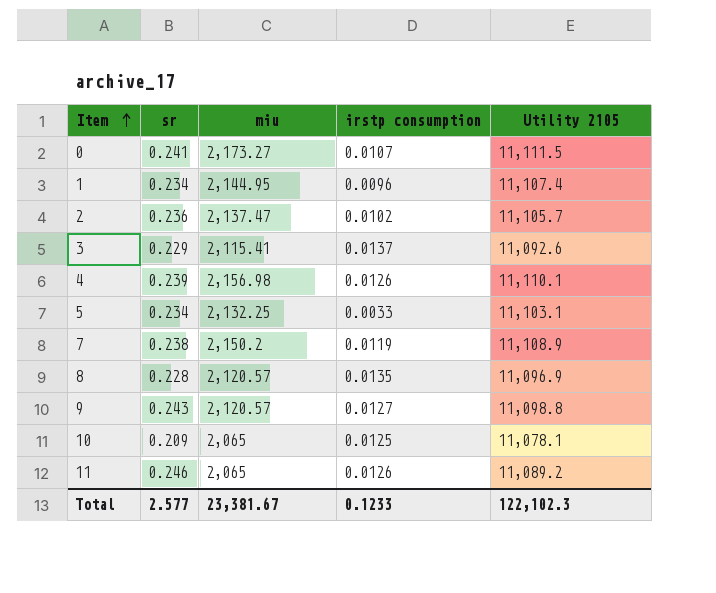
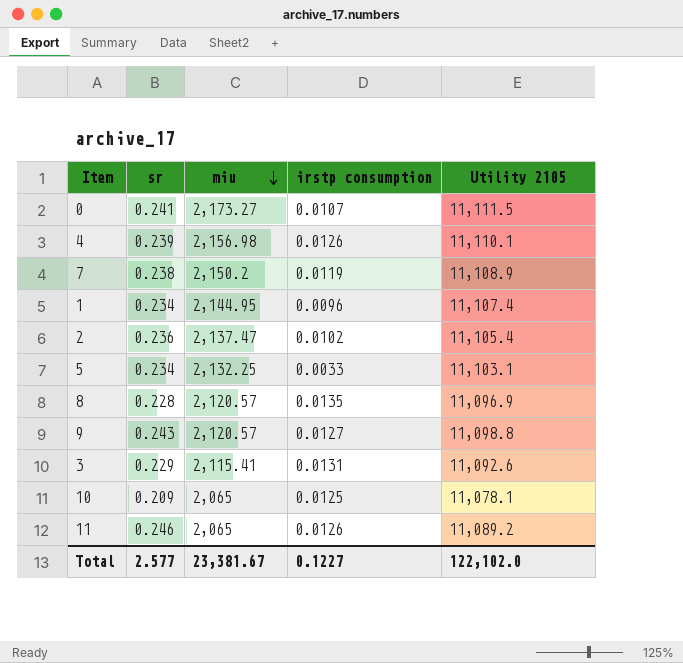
row order: Item ascending -> miu descending
2 | Utility 2105: 11,105.7 -> 11,105.4
3 | irstp consumption: 0.0137 -> 0.0131
Total | irstp consumption: 0.1233 -> 0.1227
Total | Utility 2105: 122,102.3 -> 122,102.0

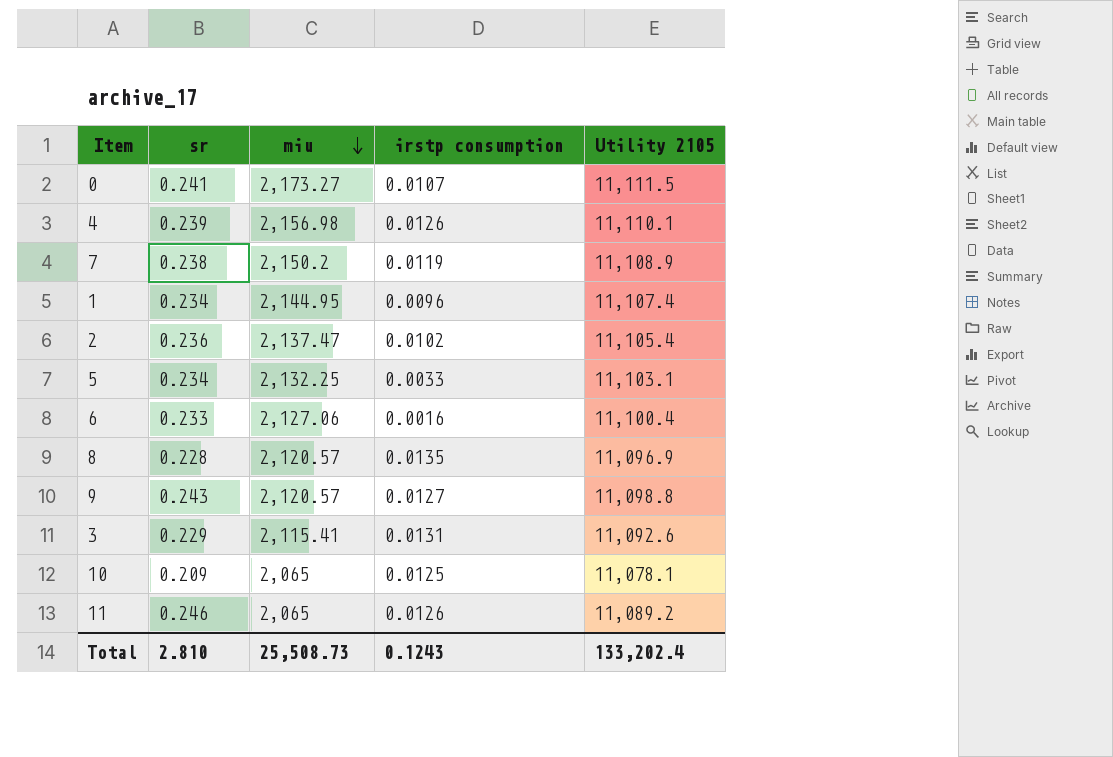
row 6: none -> 0.233 | 2,127.06 | 0.0016 | 11,100.4
Total | sr: 2.577 -> 2.810
Total | miu: 23,381.67 -> 25,508.73
Total | irstp consumption: 0.1227 -> 0.1243
Total | Utility 2105: 122,102.0 -> 133,202.4

